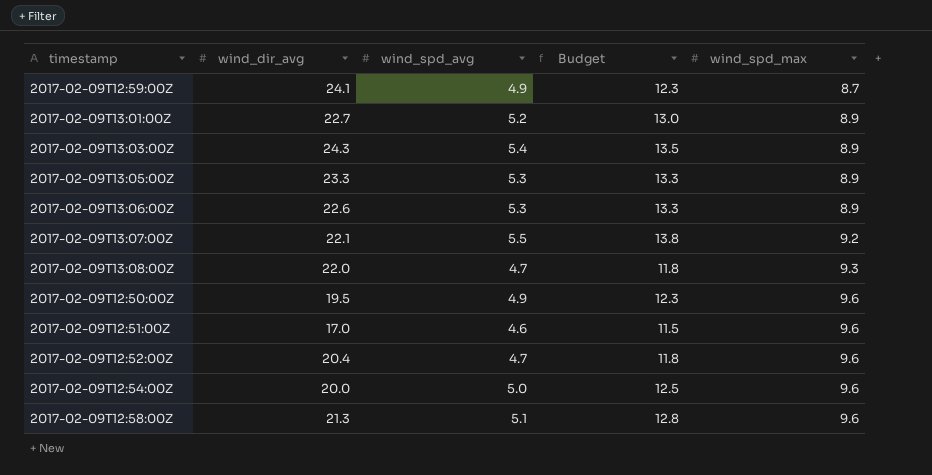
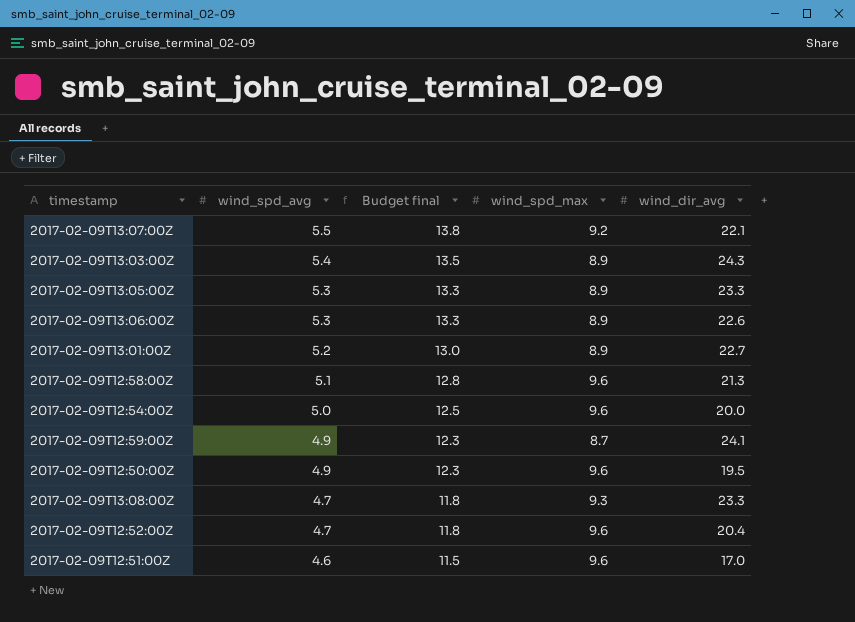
row order: wind_spd_max ascending -> wind_spd_avg descending
column name: Budget -> Budget final
column wind_dir_avg | position: 2 -> 5
2017-02-09T13:08:00Z | wind_dir_avg: 22.0 -> 23.3

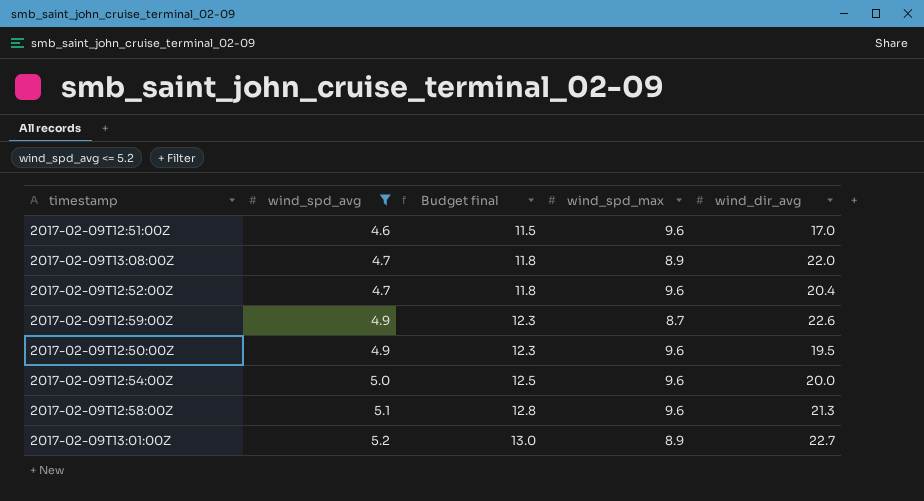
filter: none -> wind_spd_avg <= 5.2
row order: wind_spd_avg descending -> wind_spd_avg ascending
2017-02-09T13:08:00Z | wind_spd_max: 9.3 -> 8.9
2017-02-09T13:08:00Z | wind_dir_avg: 23.3 -> 22.0
2017-02-09T12:59:00Z | wind_dir_avg: 24.1 -> 22.6

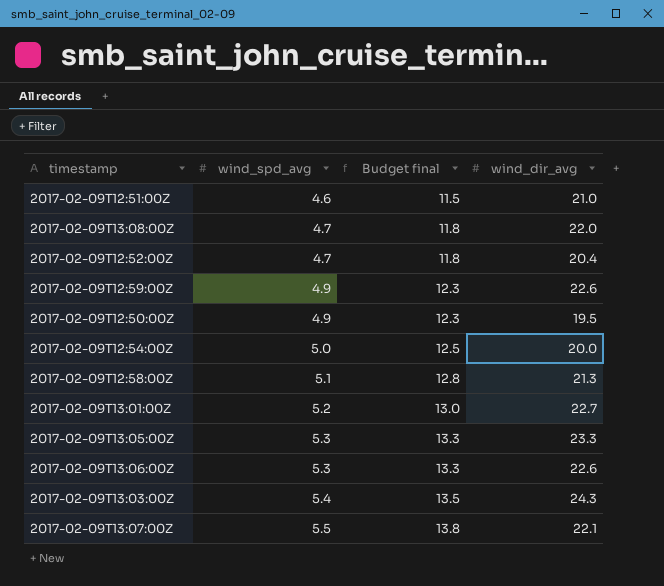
filter: wind_spd_avg <= 5.2 -> none
column wind_spd_max | position: 4 -> none
2017-02-09T12:51:00Z | wind_dir_avg: 17.0 -> 21.0

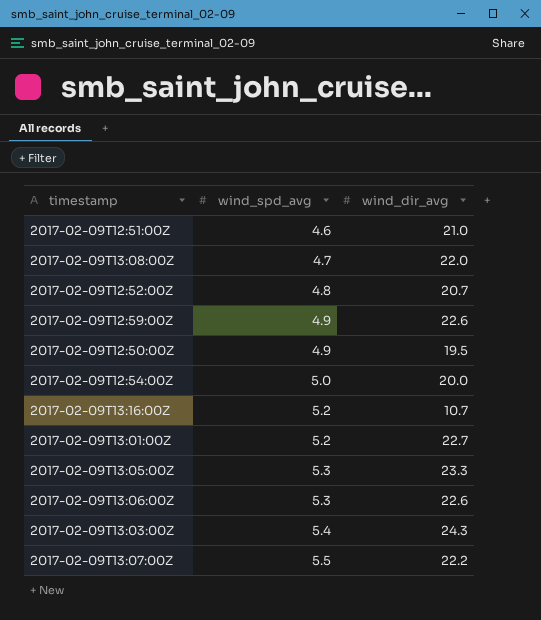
column Budget final | formula: [wind_spd_avg] * 2.5 -> none
row 2017-02-09T12:58:00Z: 5.1 | 12.8 | 21.3 -> none
2017-02-09T12:52:00Z | wind_spd_avg: 4.7 -> 4.8
2017-02-09T12:52:00Z | wind_dir_avg: 20.4 -> 20.7
row 2017-02-09T13:16:00Z: none -> 5.2 | 10.7
2017-02-09T13:07:00Z | wind_dir_avg: 22.1 -> 22.2

